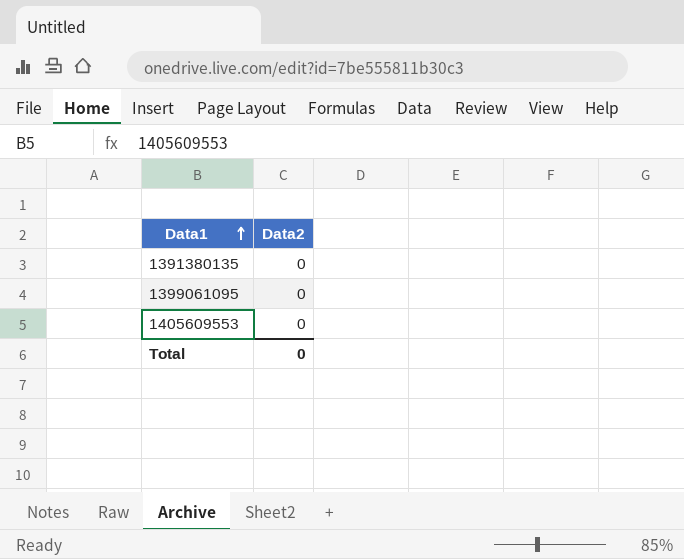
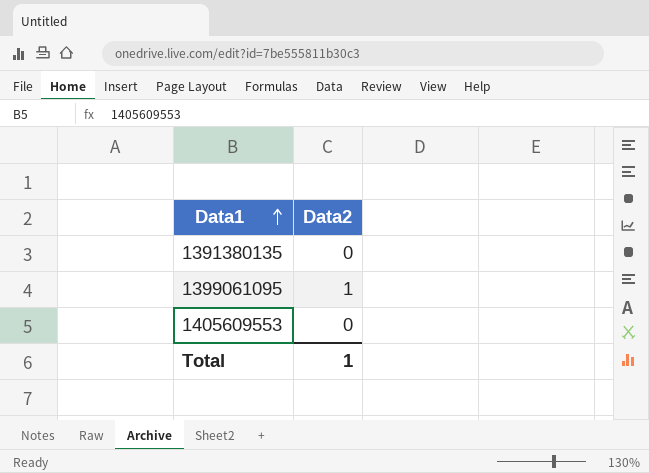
1399061095 | Data2: 0 -> 1
Total | Data2: 0 -> 1

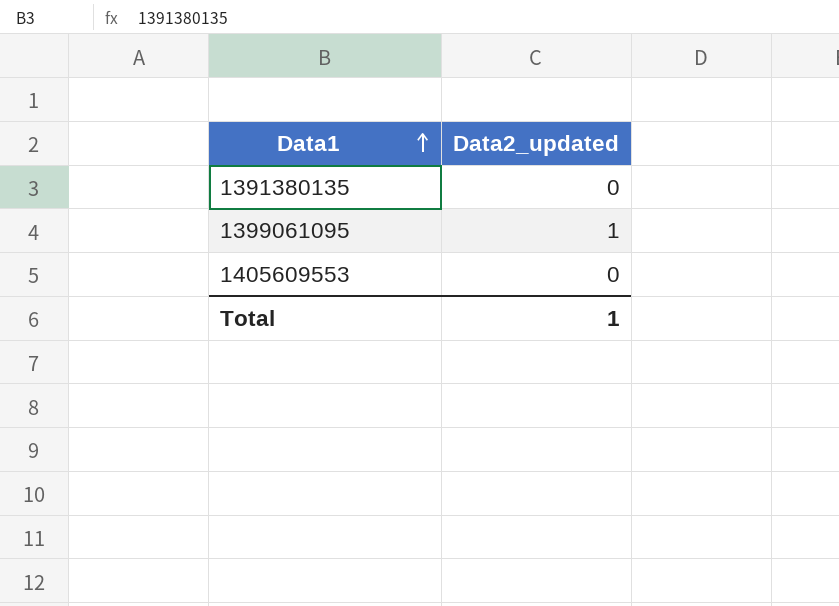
column name: Data2 -> Data2_updated

